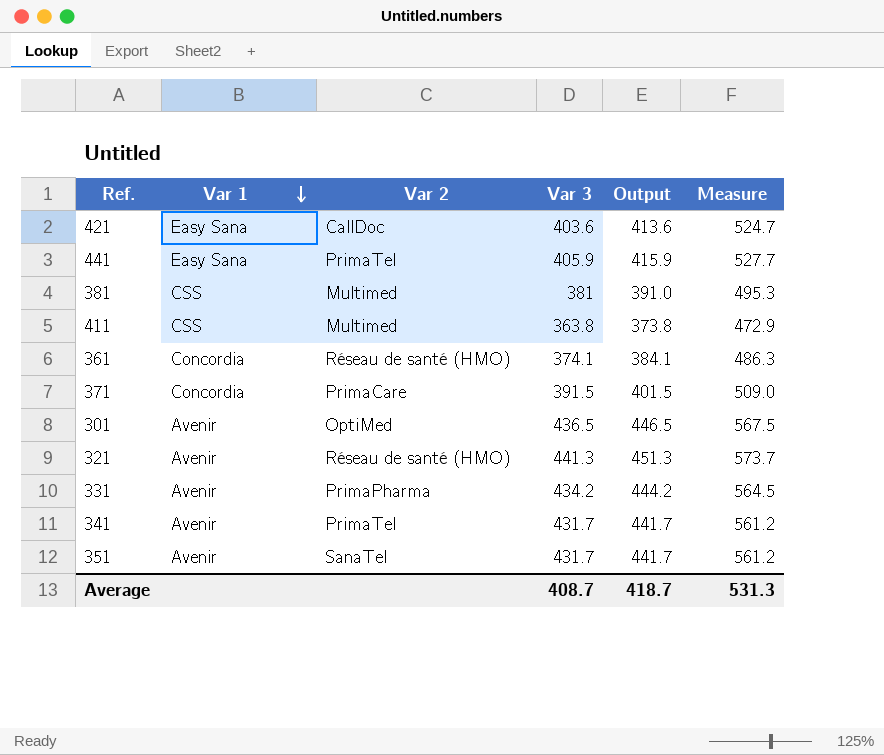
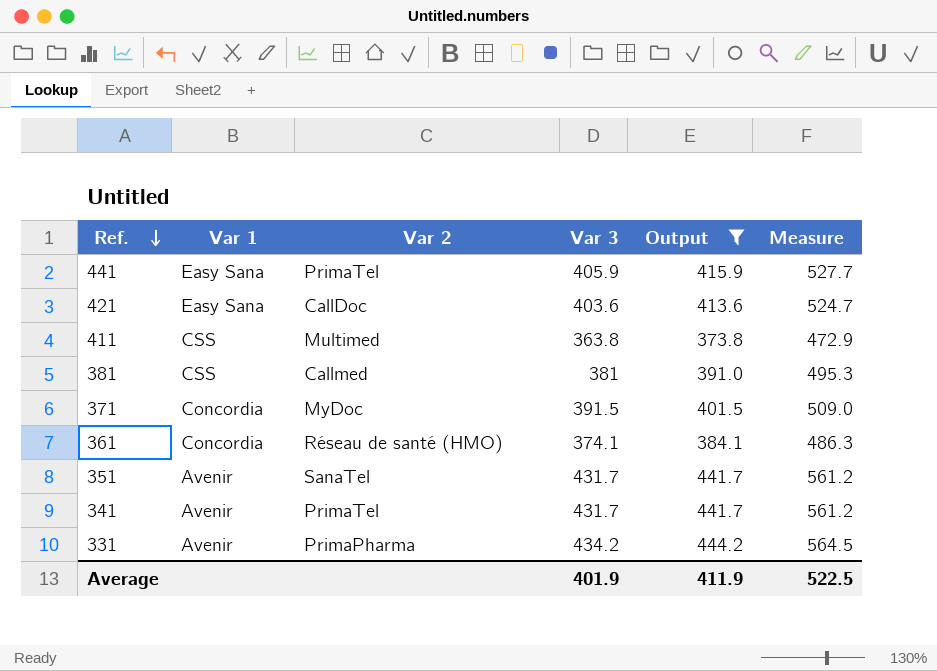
filter: none -> Output <= 444.2
row order: Var 1 descending -> Ref. descending
381 | Var 2: Multimed -> Callmed
371 | Var 2: PrimaCare -> MyDoc
Average | Var 3: 408.7 -> 401.9
Average | Output: 418.7 -> 411.9
Average | Measure: 531.3 -> 522.5

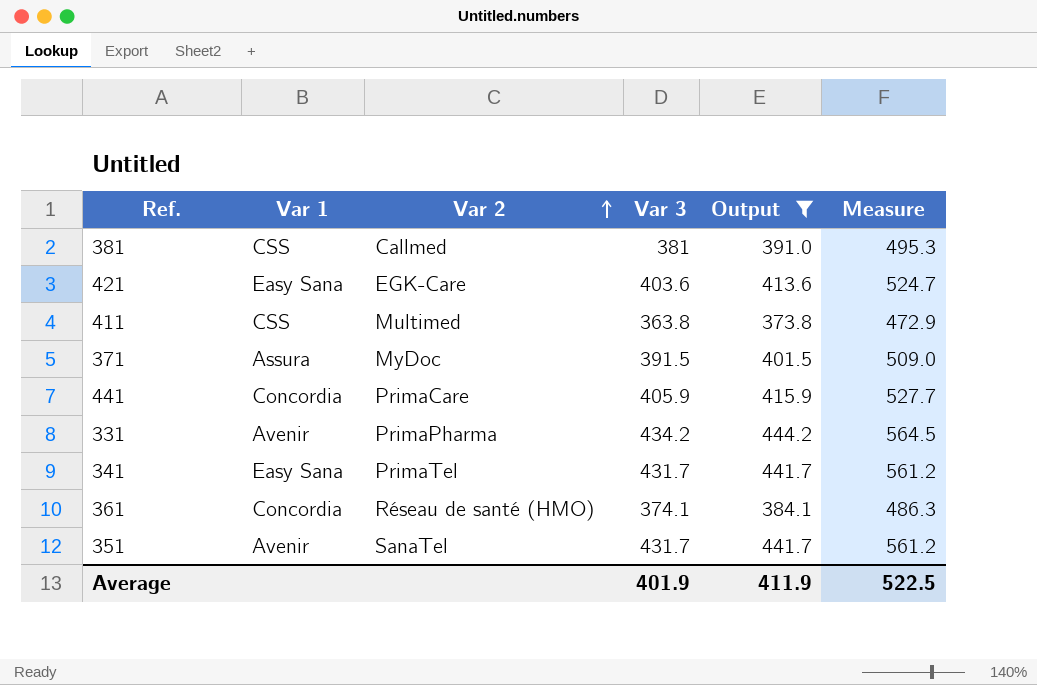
row order: Ref. descending -> Var 2 ascending
421 | Var 2: CallDoc -> EGK-Care
371 | Var 1: Concordia -> Assura
441 | Var 1: Easy Sana -> Concordia
441 | Var 2: PrimaTel -> PrimaCare
341 | Var 1: Avenir -> Easy Sana

